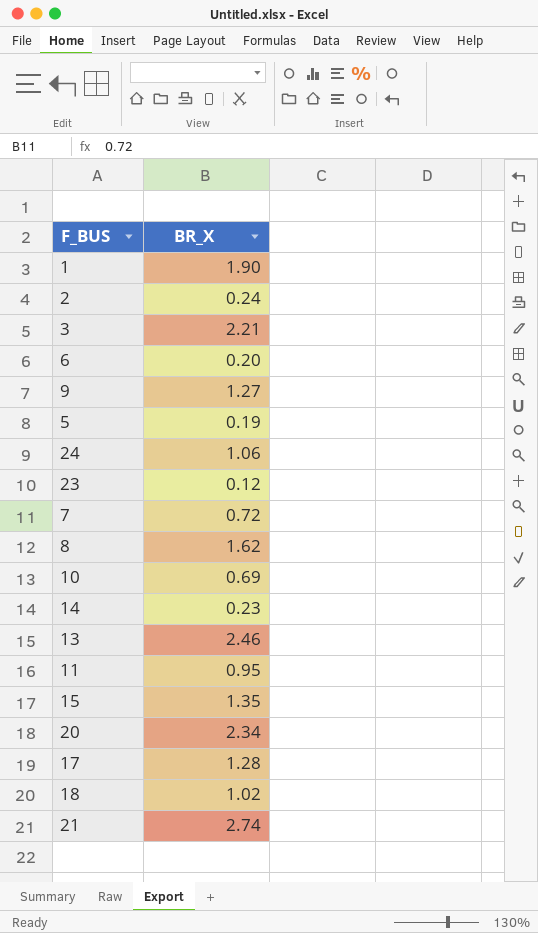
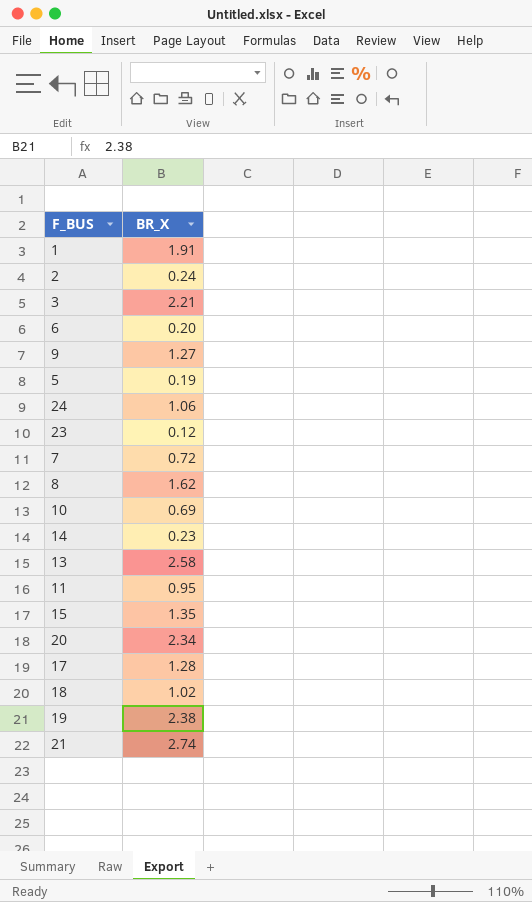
1 | BR_X: 1.90 -> 1.91
13 | BR_X: 2.46 -> 2.58
row 19: none -> 2.38

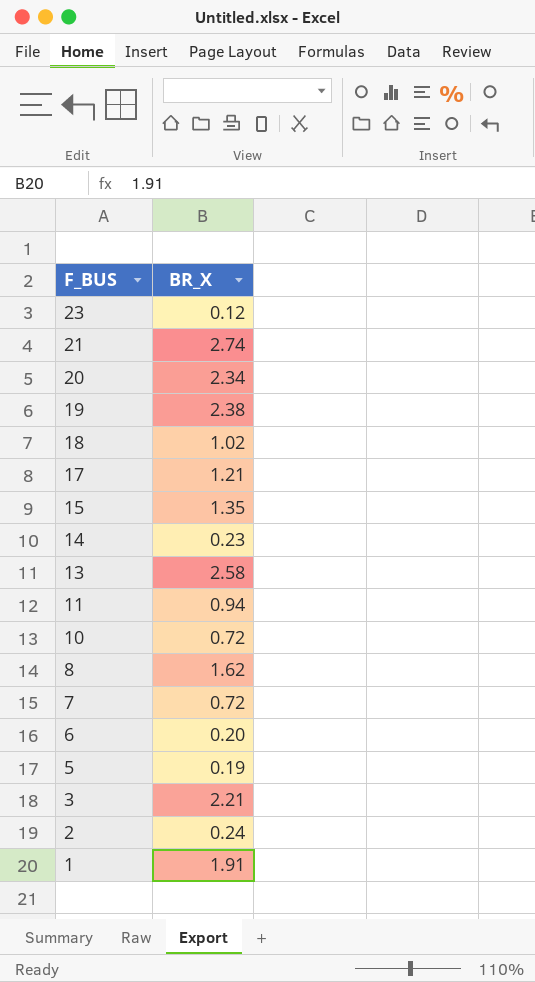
row order: none -> F_BUS descending
row 9: 1.27 -> none
row 24: 1.06 -> none
17 | BR_X: 1.28 -> 1.21
11 | BR_X: 0.95 -> 0.94
10 | BR_X: 0.69 -> 0.72

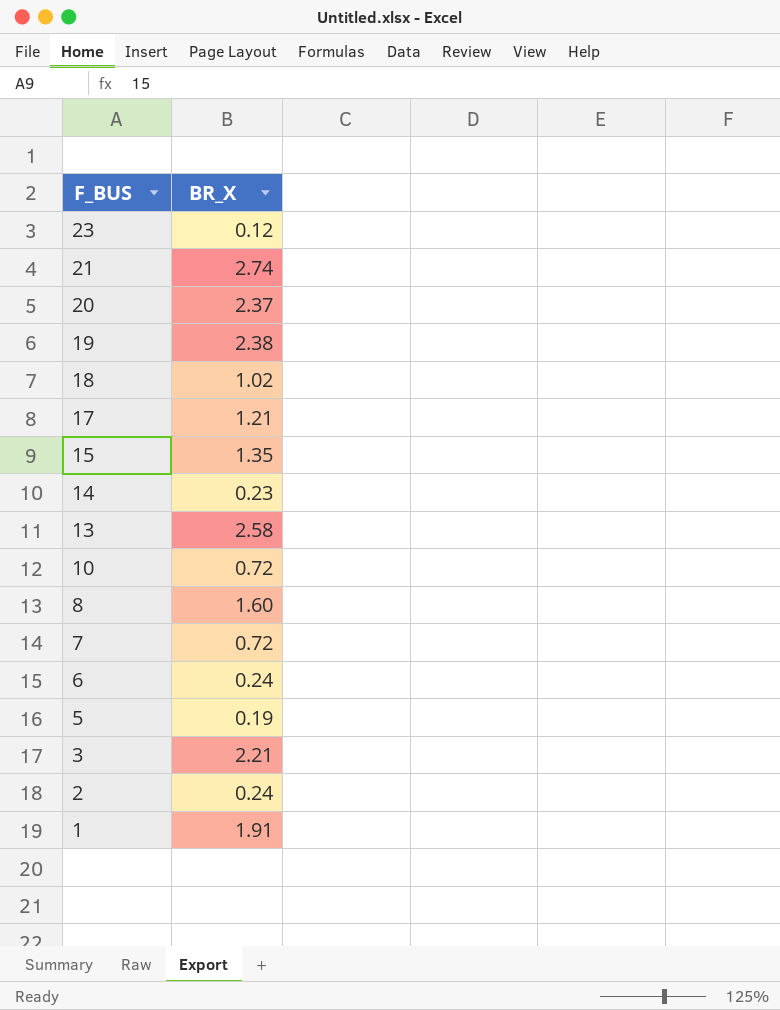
row 11: 0.94 -> none
20 | BR_X: 2.34 -> 2.37
8 | BR_X: 1.62 -> 1.60
6 | BR_X: 0.20 -> 0.24

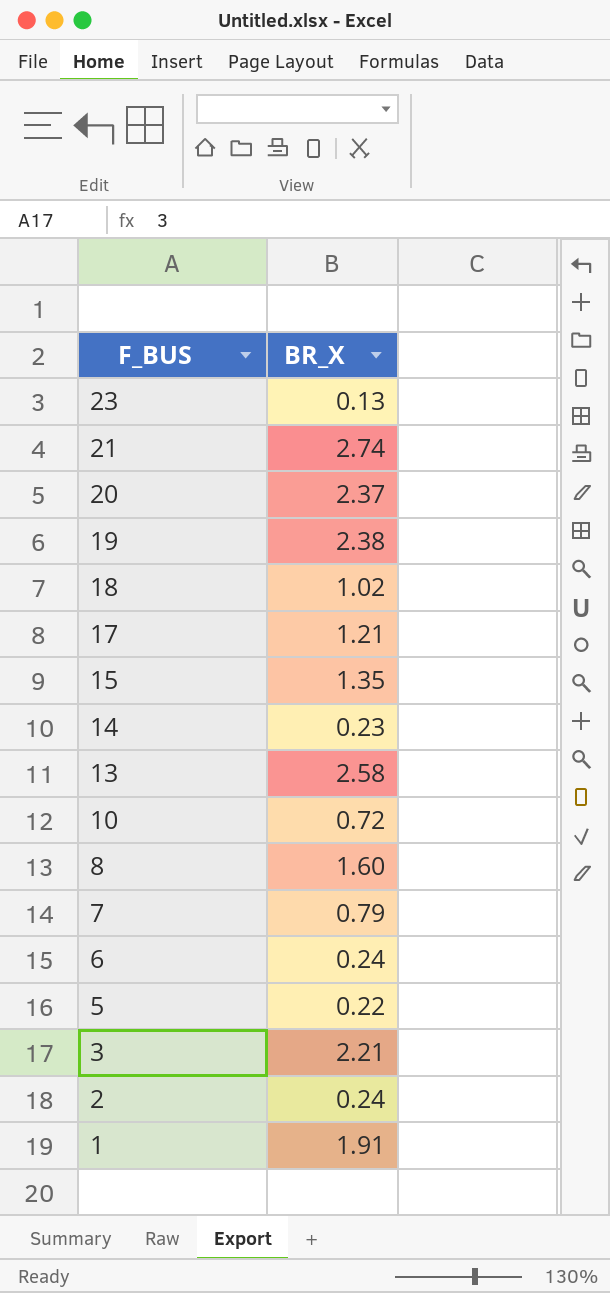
23 | BR_X: 0.12 -> 0.13
7 | BR_X: 0.72 -> 0.79
5 | BR_X: 0.19 -> 0.22

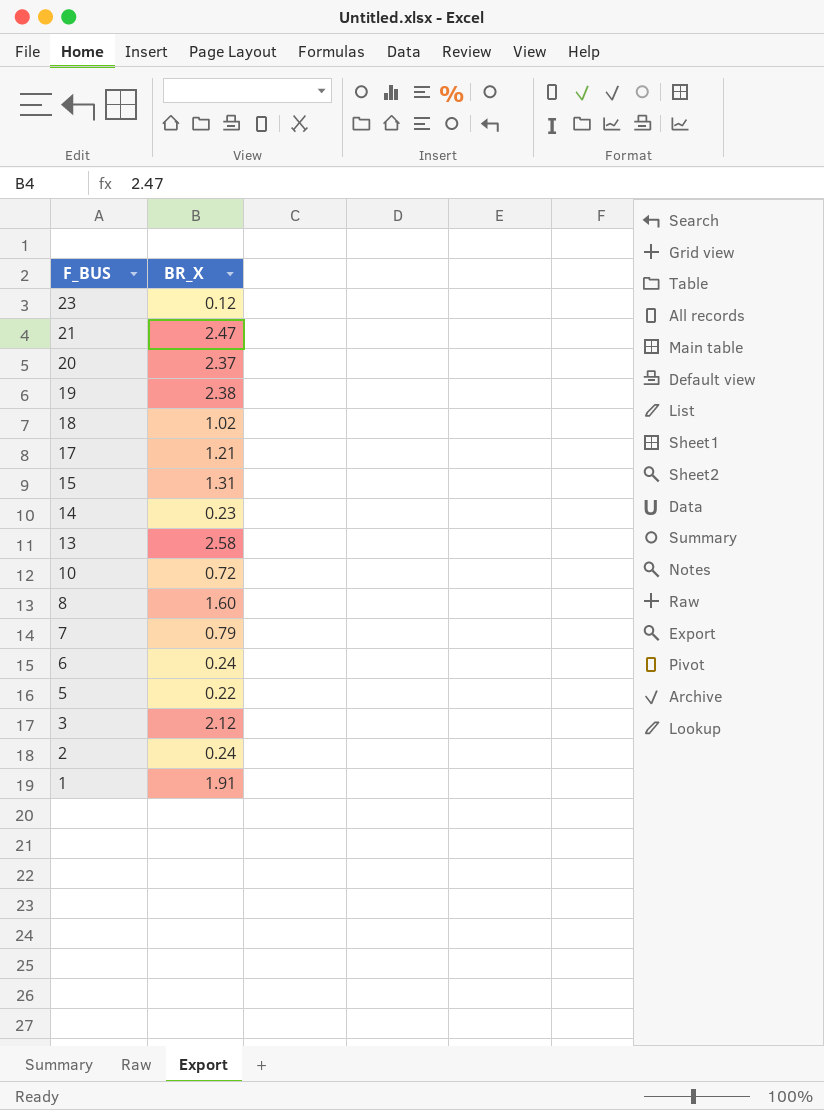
23 | BR_X: 0.13 -> 0.12
21 | BR_X: 2.74 -> 2.47
15 | BR_X: 1.35 -> 1.31
3 | BR_X: 2.21 -> 2.12

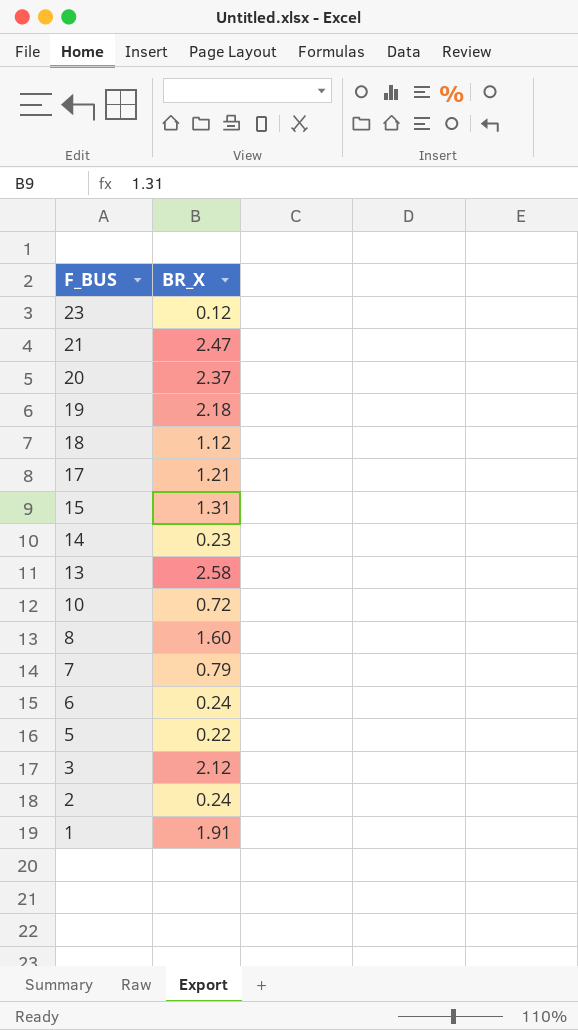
19 | BR_X: 2.38 -> 2.18
18 | BR_X: 1.02 -> 1.12

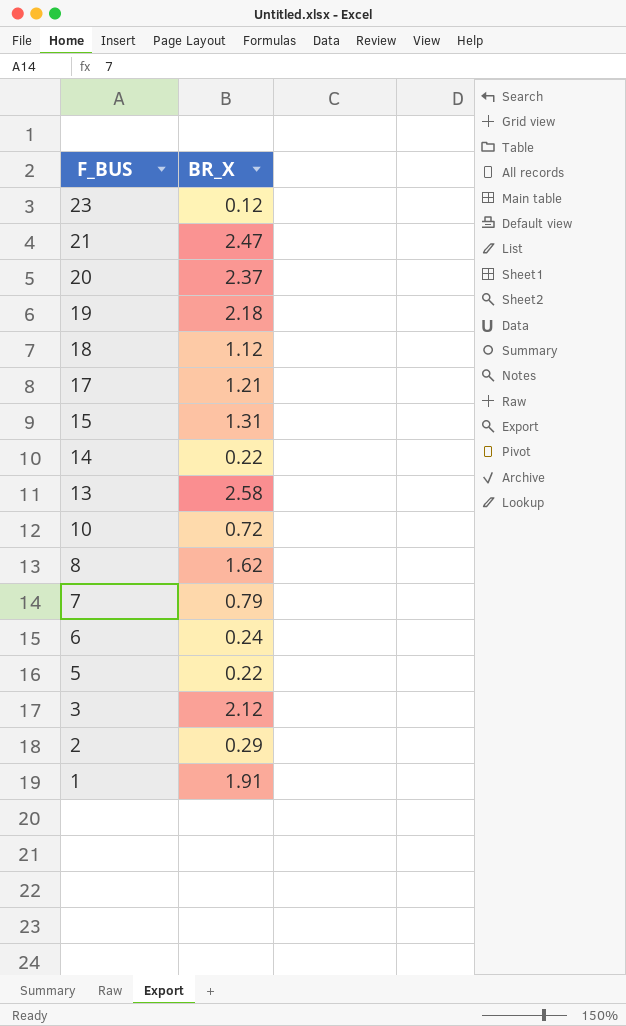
14 | BR_X: 0.23 -> 0.22
8 | BR_X: 1.60 -> 1.62
2 | BR_X: 0.24 -> 0.29

